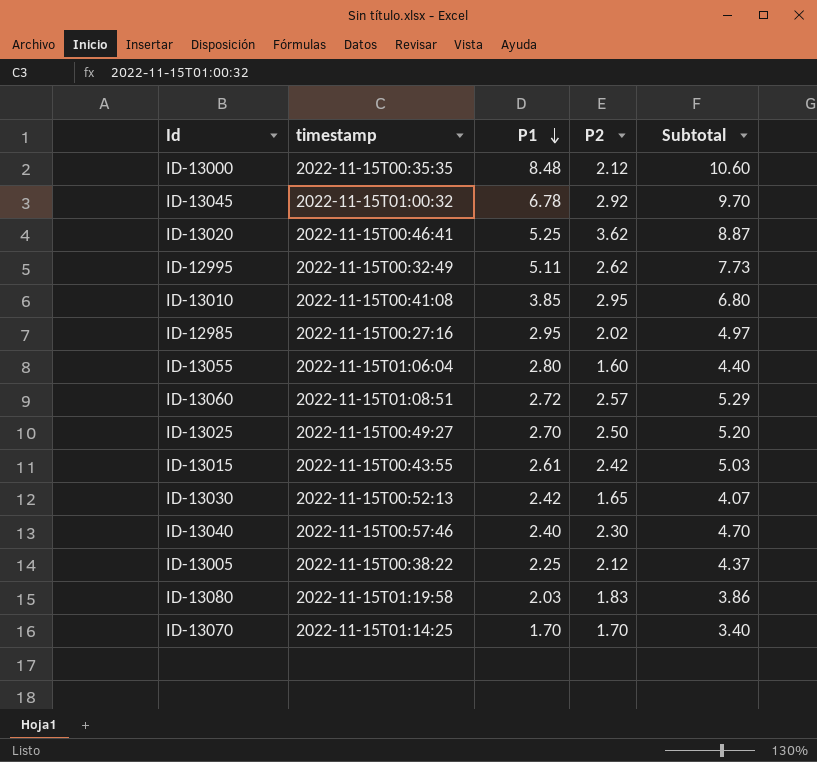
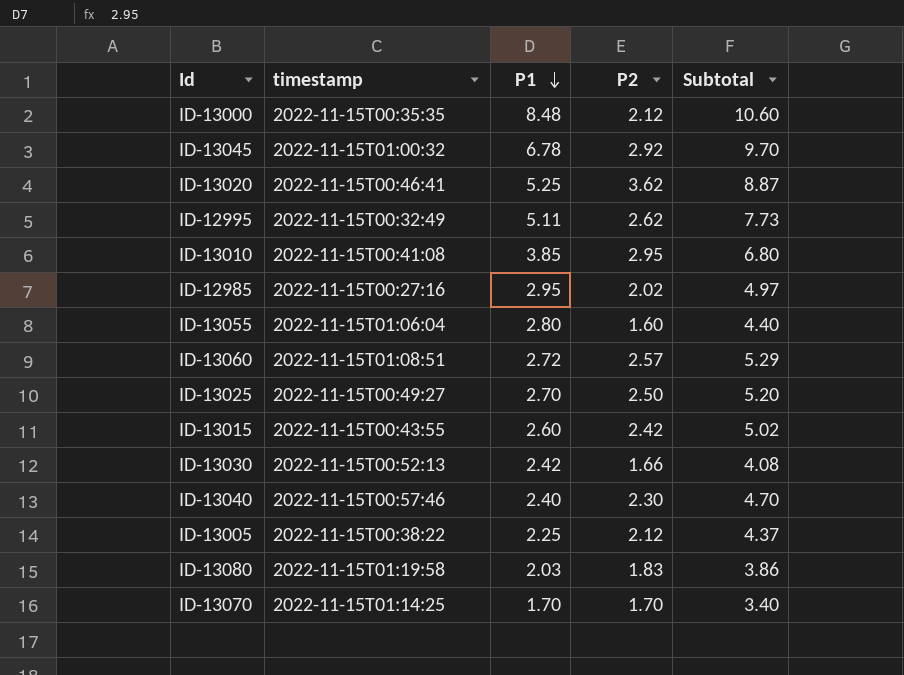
ID-13015 | P1: 2.61 -> 2.60
ID-13015 | Subtotal: 5.03 -> 5.02
ID-13030 | P2: 1.65 -> 1.66
ID-13030 | Subtotal: 4.07 -> 4.08

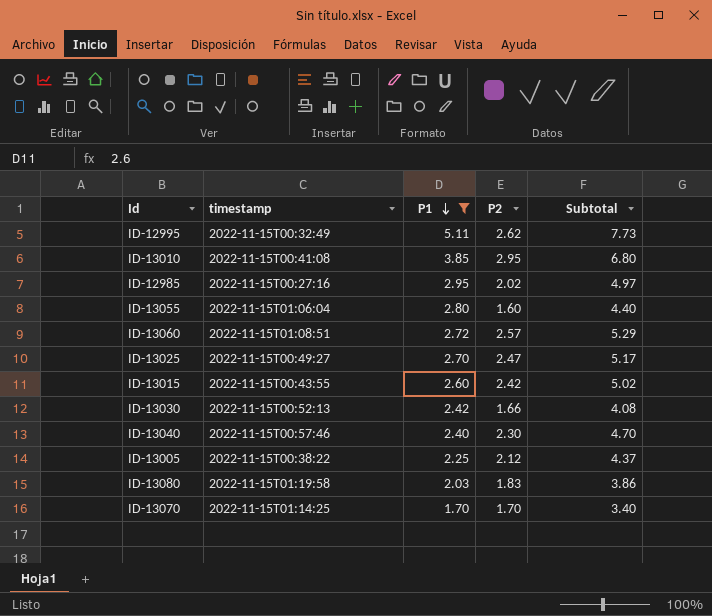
filter: none -> P1 <= 5.11
ID-13025 | P2: 2.50 -> 2.47
ID-13025 | Subtotal: 5.20 -> 5.17

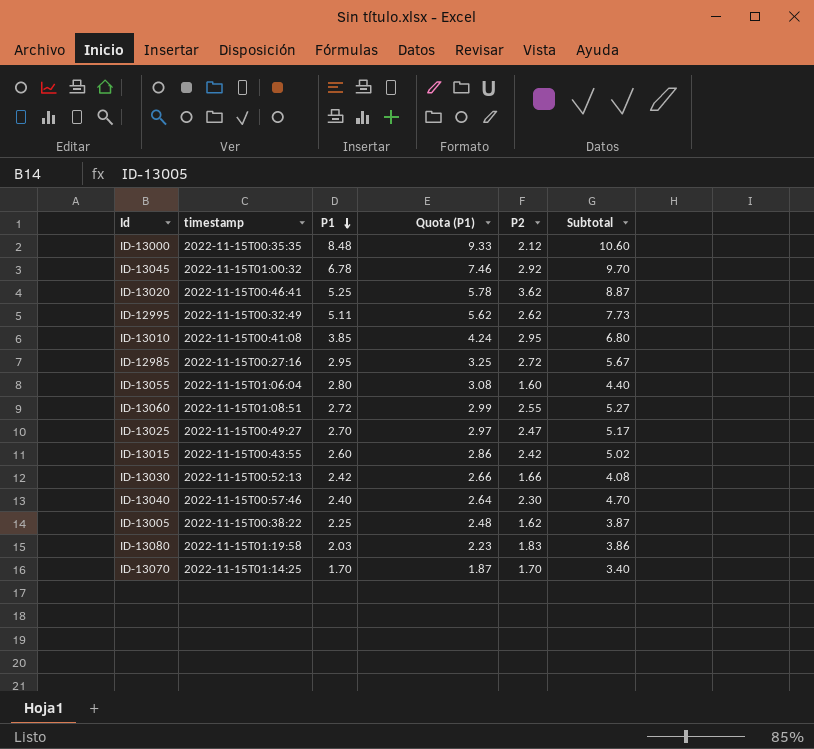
filter: P1 <= 5.11 -> none
column Quota (P1) | formula: none -> [P1] * 1.1
ID-12985 | P2: 2.02 -> 2.72
ID-12985 | Subtotal: 4.97 -> 5.67
ID-13060 | P2: 2.57 -> 2.55
ID-13060 | Subtotal: 5.29 -> 5.27
ID-13005 | P2: 2.12 -> 1.62
ID-13005 | Subtotal: 4.37 -> 3.87

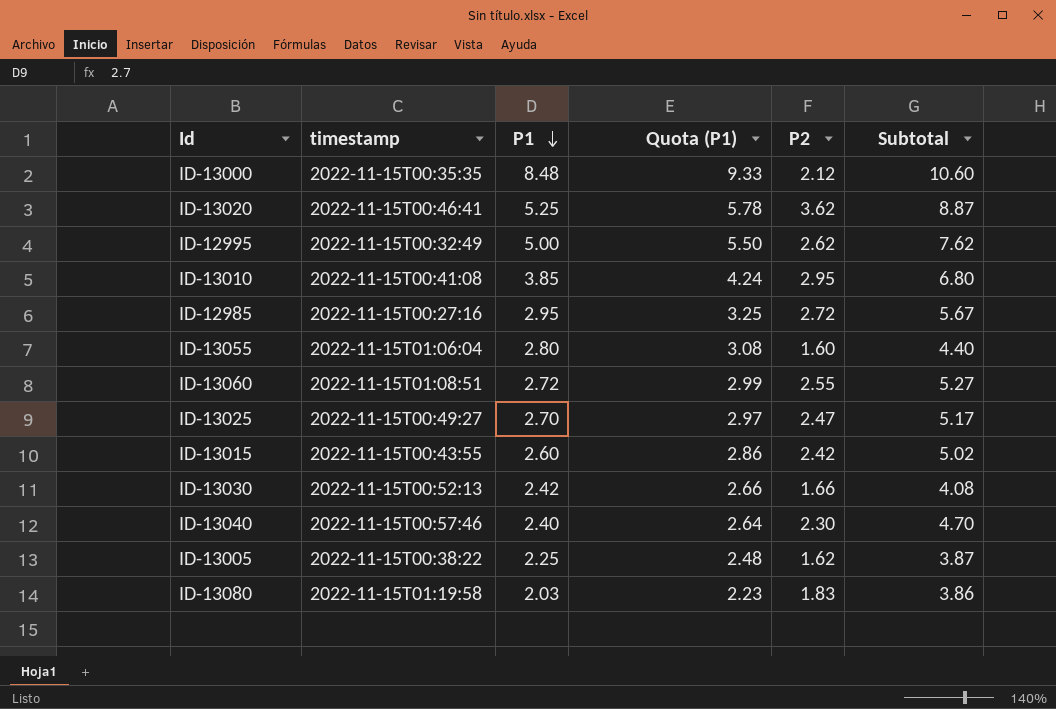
row ID-13045: 2022-11-15T01:00:32 | 6.78 | 7.46 | 2.92 | 9.70 -> none
row ID-13070: 2022-11-15T01:14:25 | 1.70 | 1.87 | 1.70 | 3.40 -> none
ID-12995 | P1: 5.11 -> 5.00
ID-12995 | Quota (P1): 5.62 -> 5.50
ID-12995 | Subtotal: 7.73 -> 7.62

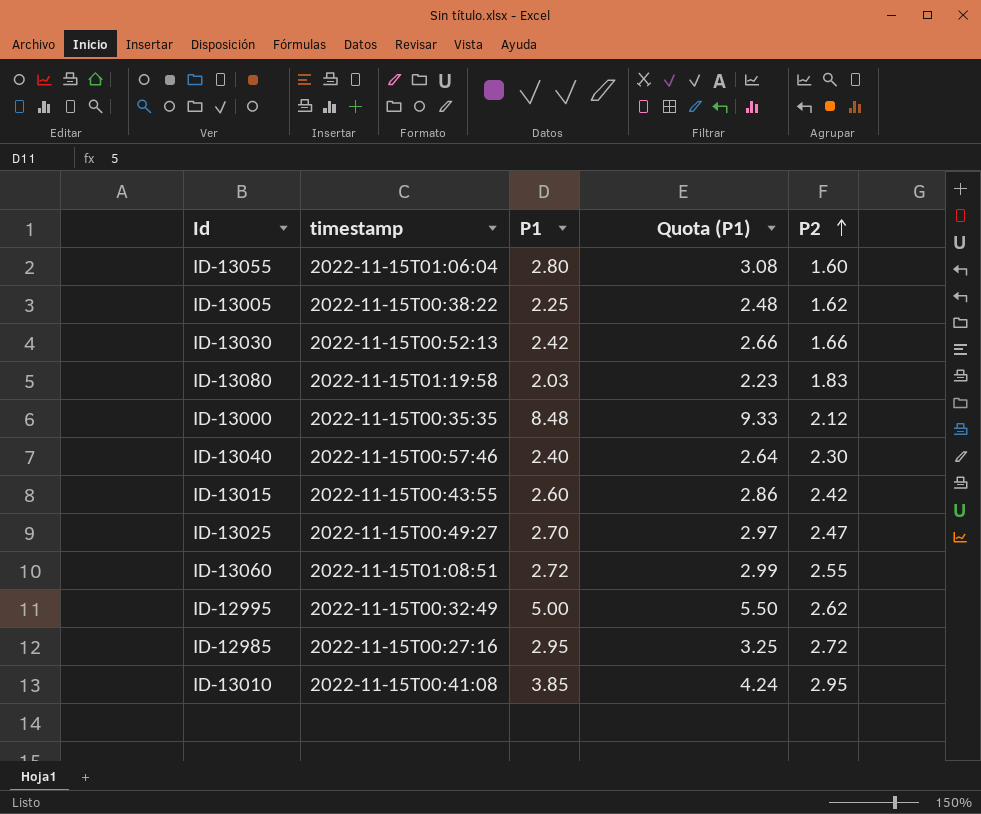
row order: P1 descending -> P2 ascending
column Subtotal | formula: [P1] + [P2] -> none
row ID-13020: 2022-11-15T00:46:41 | 5.25 | 5.78 | 3.62 | 8.87 -> none

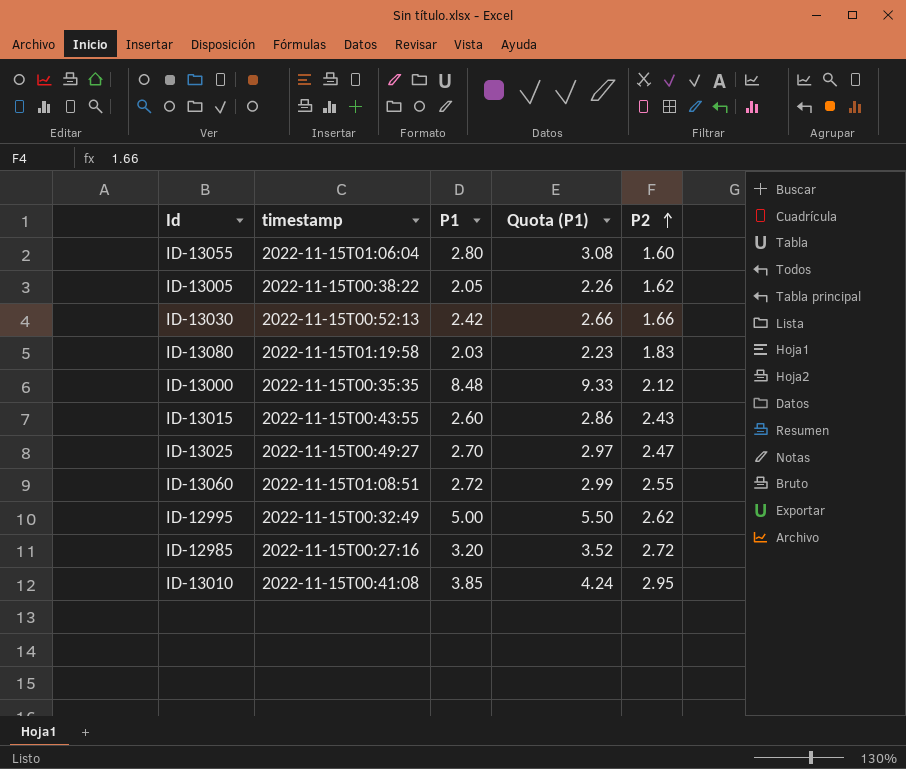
row ID-13040: 2022-11-15T00:57:46 | 2.40 | 2.64 | 2.30 -> none
ID-13005 | P1: 2.25 -> 2.05
ID-13005 | Quota (P1): 2.48 -> 2.26
ID-13015 | P2: 2.42 -> 2.43
ID-12985 | P1: 2.95 -> 3.20
ID-12985 | Quota (P1): 3.25 -> 3.52

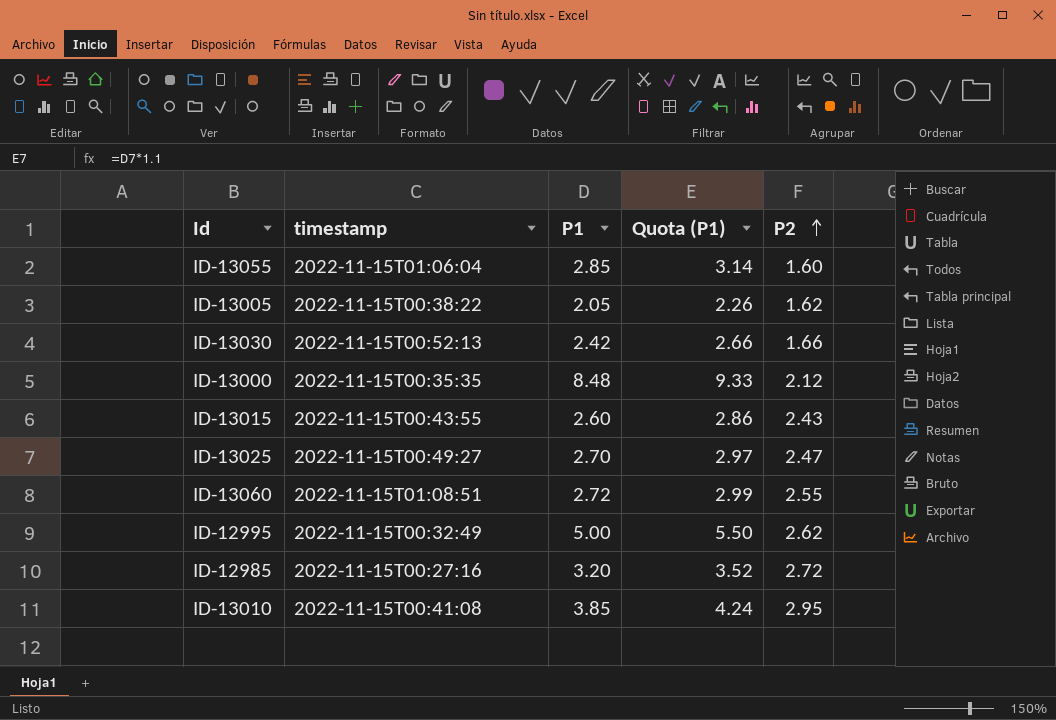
row ID-13080: 2022-11-15T01:19:58 | 2.03 | 2.23 | 1.83 -> none
ID-13055 | P1: 2.80 -> 2.85
ID-13055 | Quota (P1): 3.08 -> 3.14

